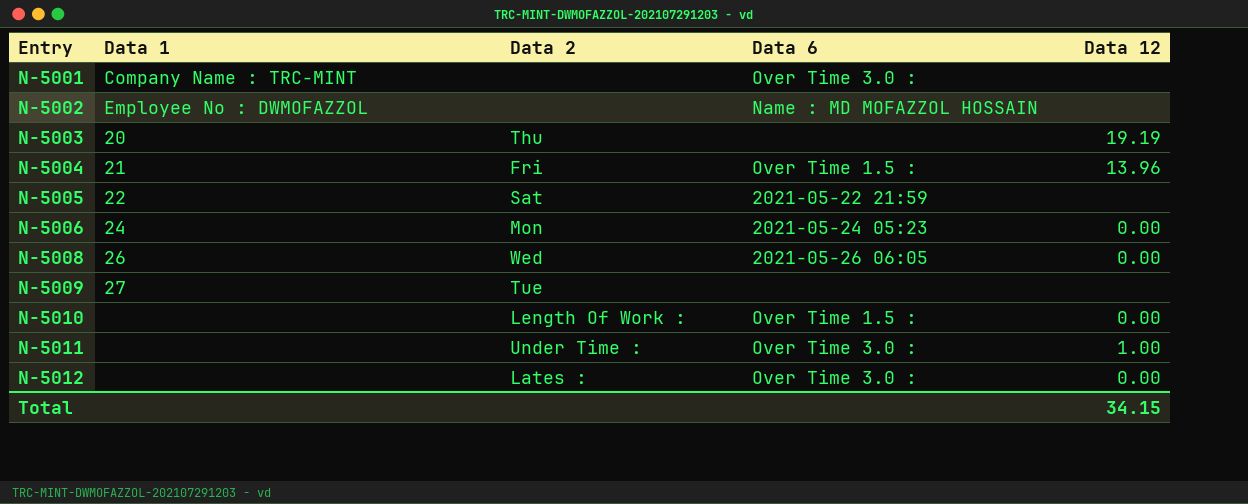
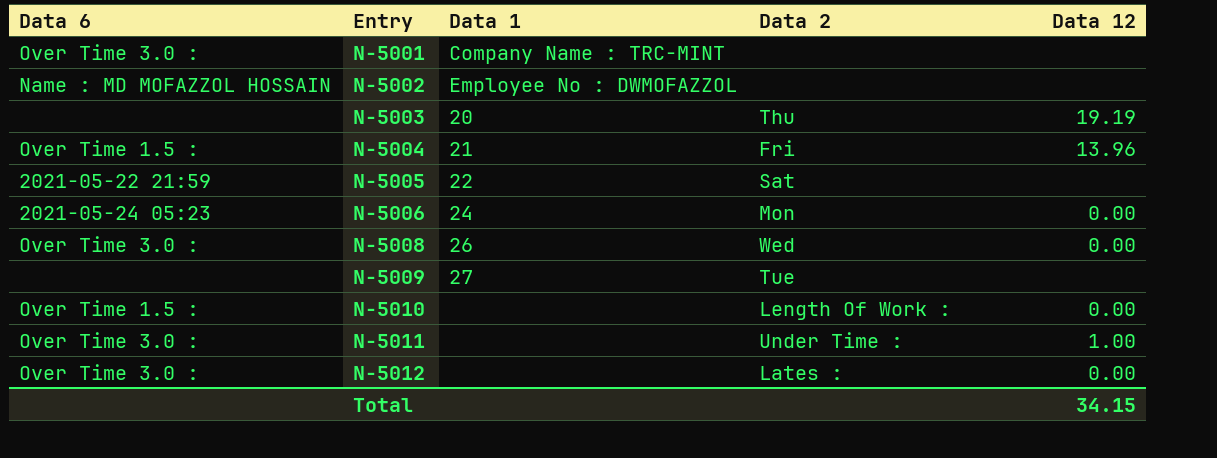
column Data 6 | position: 4 -> 1
N-5008 | Data 6: 2021-05-26 06:05 -> Over Time 3.0 :

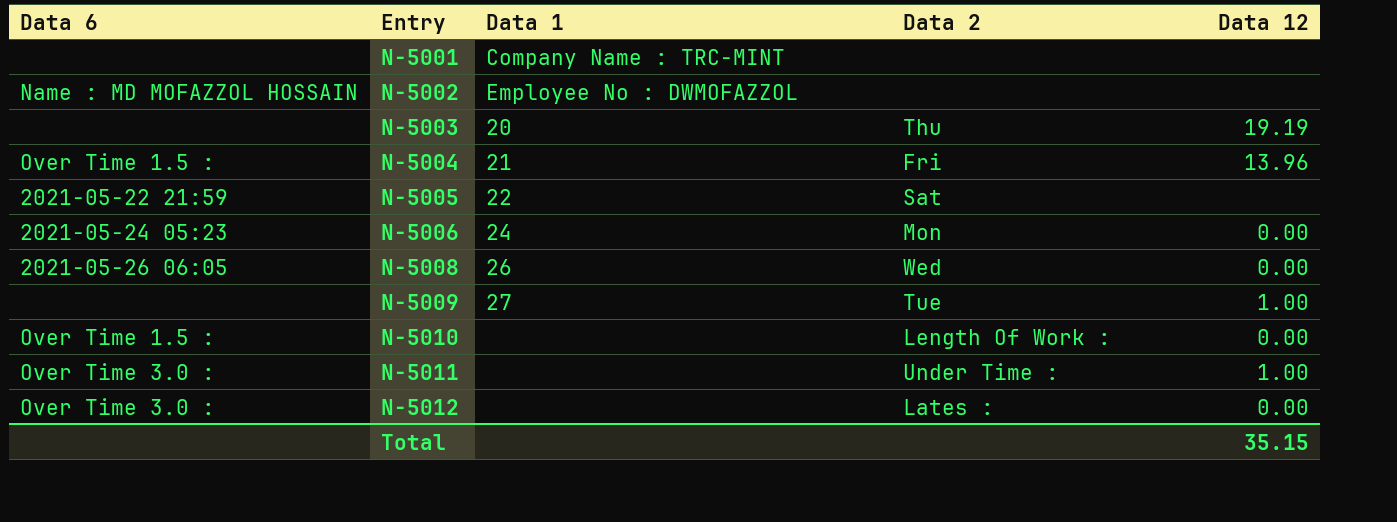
N-5001 | Data 6: Over Time 3.0 : -> none
N-5008 | Data 6: Over Time 3.0 : -> 2021-05-26 06:05
N-5009 | Data 12: none -> 1.00
Total | Data 12: 34.15 -> 35.15

